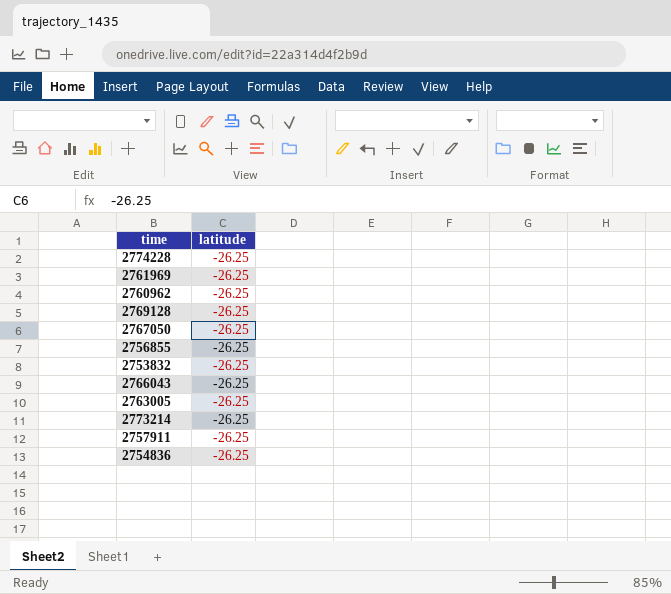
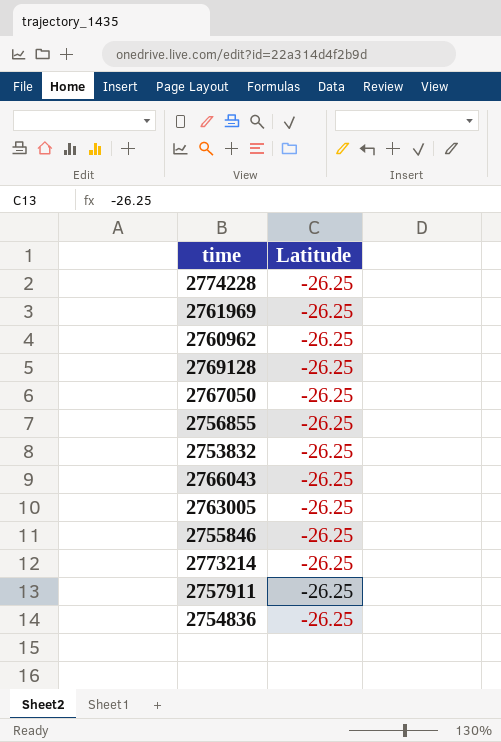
column name: latitude -> Latitude
row 2755846: none -> -26.25

